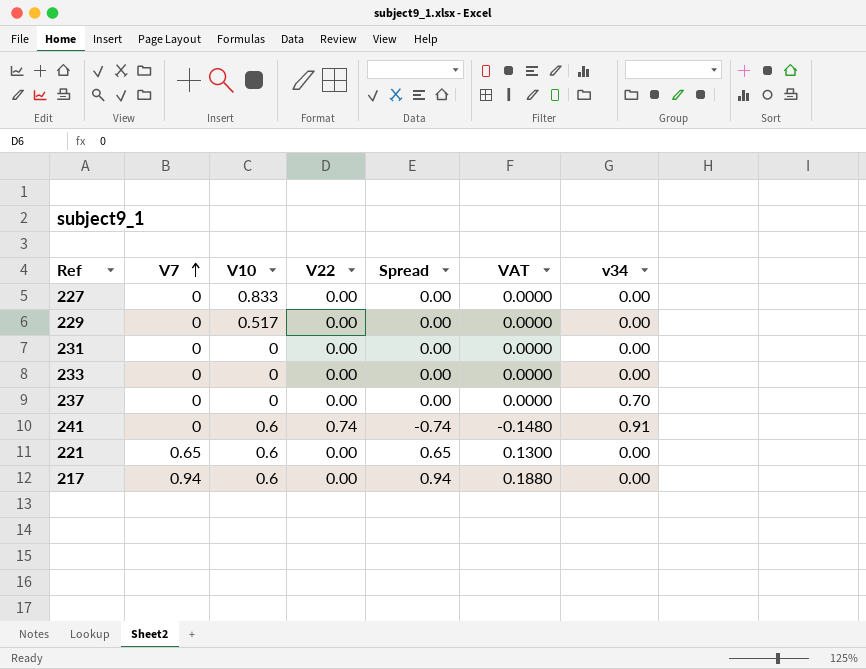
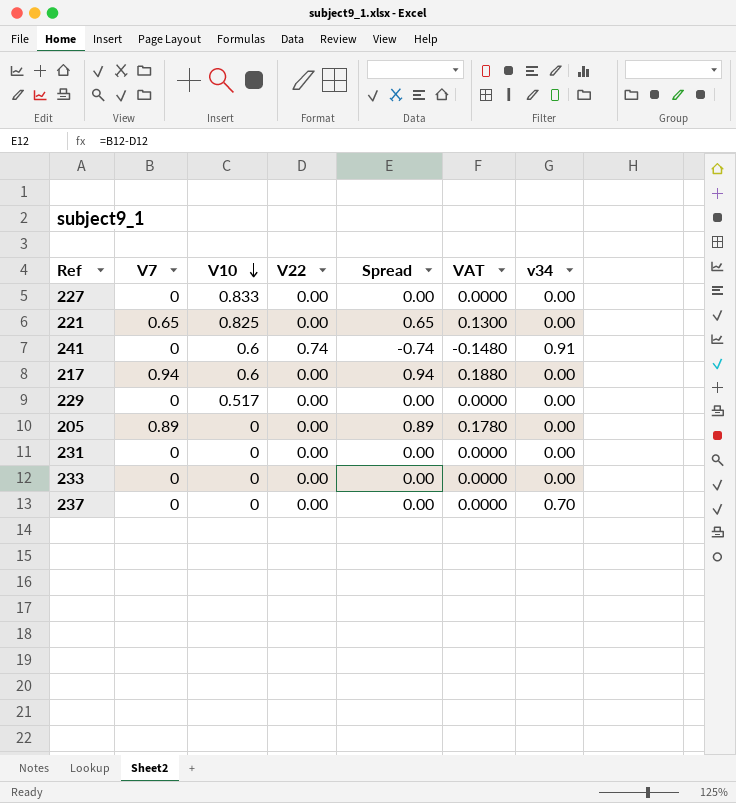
row order: V7 ascending -> V10 descending
221 | V10: 0.6 -> 0.825
row 205: none -> 0.89 | 0 | 0.00 | 0.89 | 0.1780 | 0.00

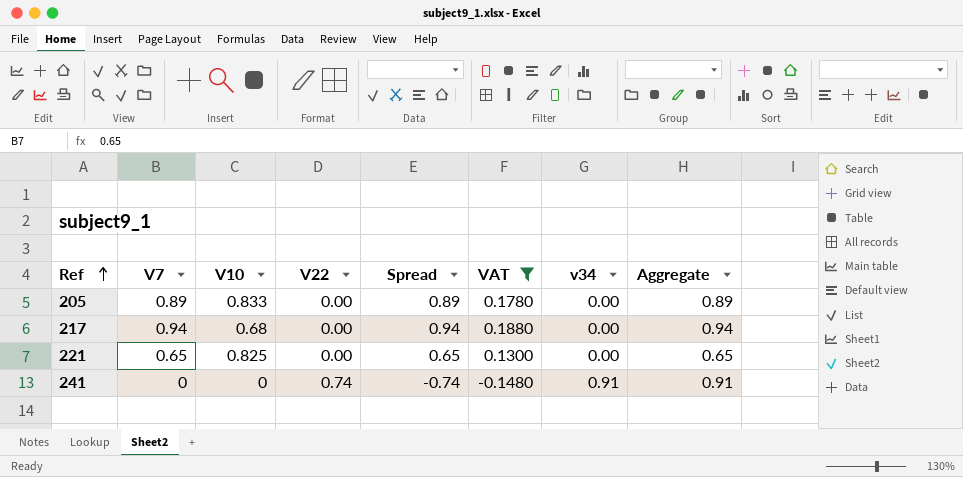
filter: none -> VAT != 0.0000
row order: V10 descending -> Ref ascending
column Aggregate | formula: none -> [V7] + [v34]
205 | V10: 0 -> 0.833
217 | V10: 0.6 -> 0.68
241 | V10: 0.6 -> 0

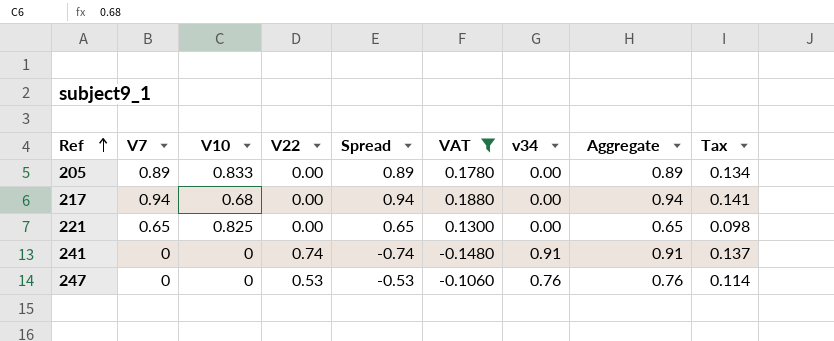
column Tax | formula: none -> [Aggregate] * 0.15
row 247: none -> 0 | 0 | 0.53 | -0.53 | -0.1060 | 0.76 | 0.76 | 0.114

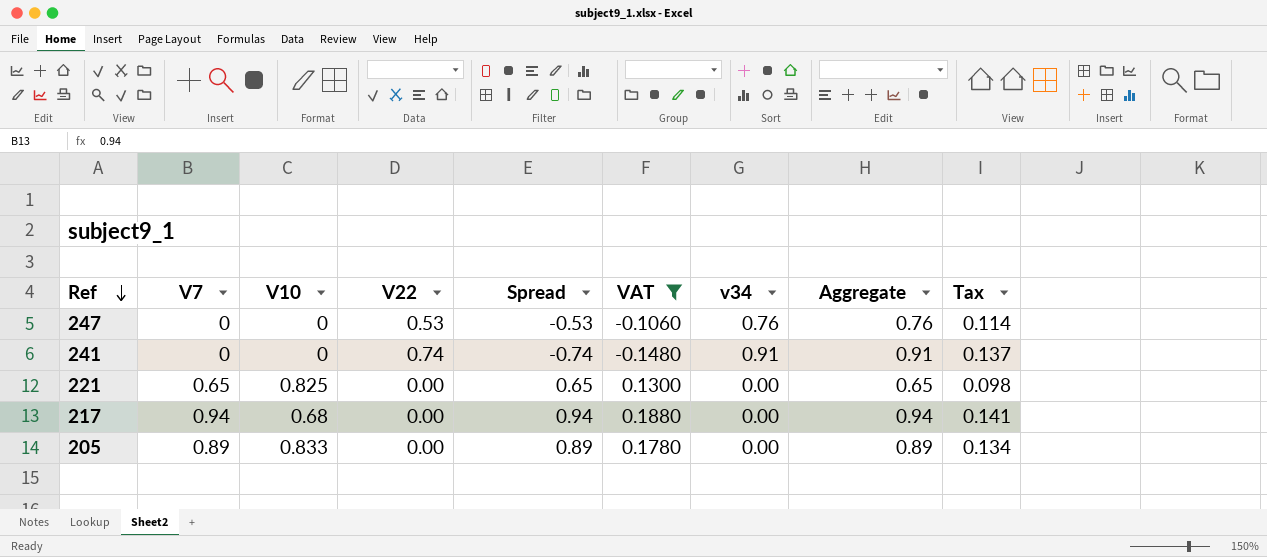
row order: Ref ascending -> Ref descending

